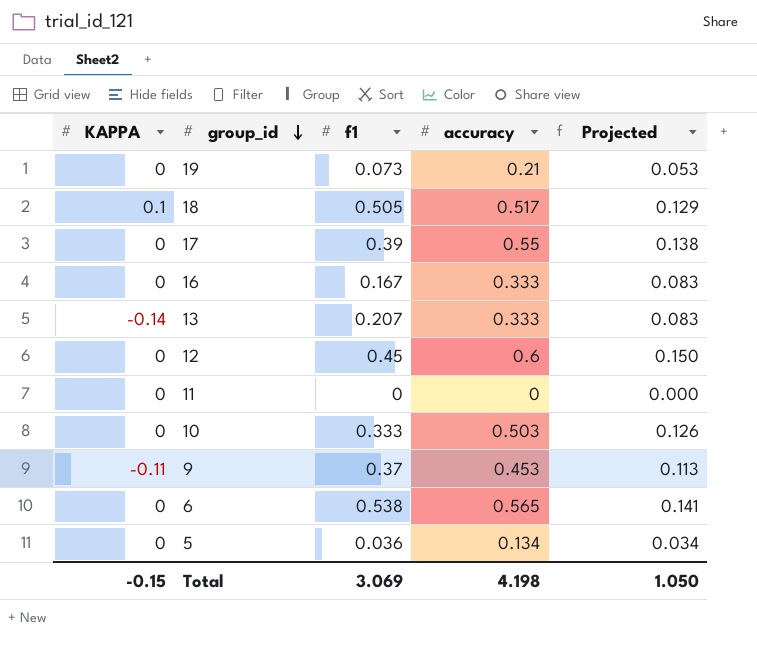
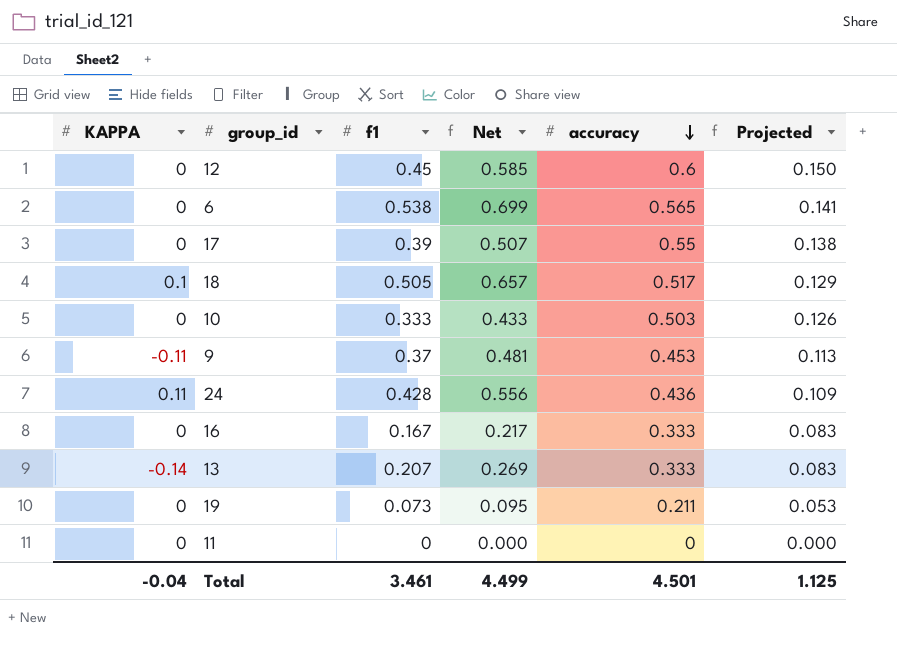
row order: group_id descending -> accuracy descending
column Net | formula: none -> [f1] * 1.3
row 5: 0 | 0.036 | 0.134 | 0.034 -> none
row 24: none -> 0.11 | 0.428 | 0.556 | 0.436 | 0.109
19 | accuracy: 0.21 -> 0.211
Total | KAPPA: -0.15 -> -0.04
Total | f1: 3.069 -> 3.461
Total | accuracy: 4.198 -> 4.501
Total | Projected: 1.050 -> 1.125

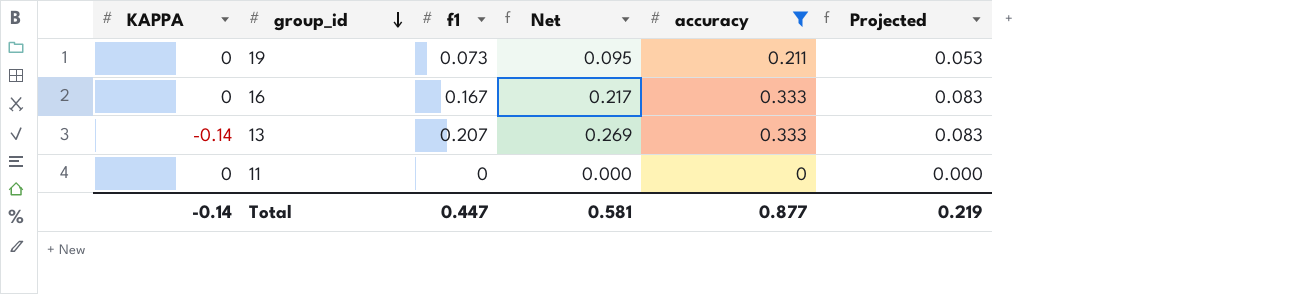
filter: none -> accuracy <= 0.333
row order: accuracy descending -> group_id descending
Total | KAPPA: -0.04 -> -0.14
Total | f1: 3.461 -> 0.447
Total | Net: 4.499 -> 0.581
Total | accuracy: 4.501 -> 0.877
Total | Projected: 1.125 -> 0.219

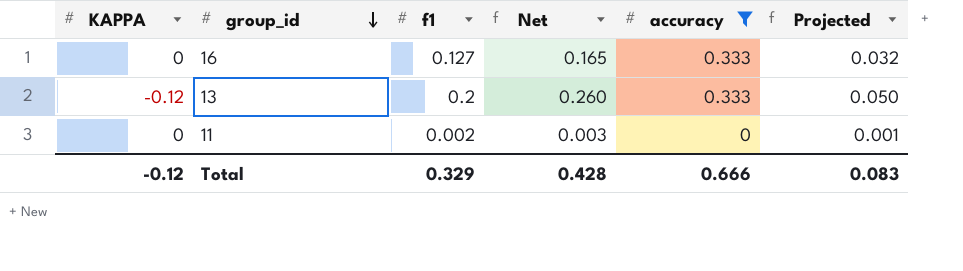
column Projected | formula: [accuracy] * 0.25 -> [f1] * 0.25
row 19: 0 | 0.073 | 0.095 | 0.211 | 0.053 -> none
16 | f1: 0.167 -> 0.127
16 | Net: 0.217 -> 0.165
13 | KAPPA: -0.14 -> -0.12
13 | f1: 0.207 -> 0.2
13 | Net: 0.269 -> 0.260
11 | f1: 0 -> 0.002
11 | Net: 0.000 -> 0.003
Total | KAPPA: -0.14 -> -0.12
Total | f1: 0.447 -> 0.329
Total | Net: 0.581 -> 0.428
Total | accuracy: 0.877 -> 0.666
Total | Projected: 0.219 -> 0.083

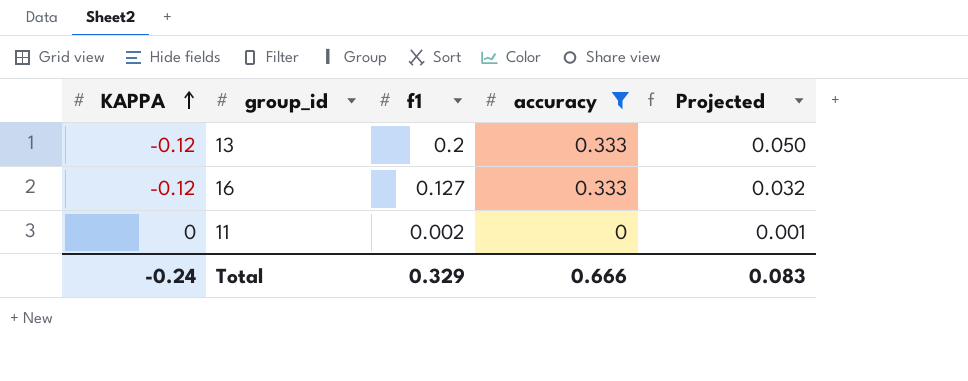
row order: group_id descending -> KAPPA ascending
column Net | formula: [f1] * 1.3 -> none
16 | KAPPA: 0 -> -0.12
Total | KAPPA: -0.12 -> -0.24

